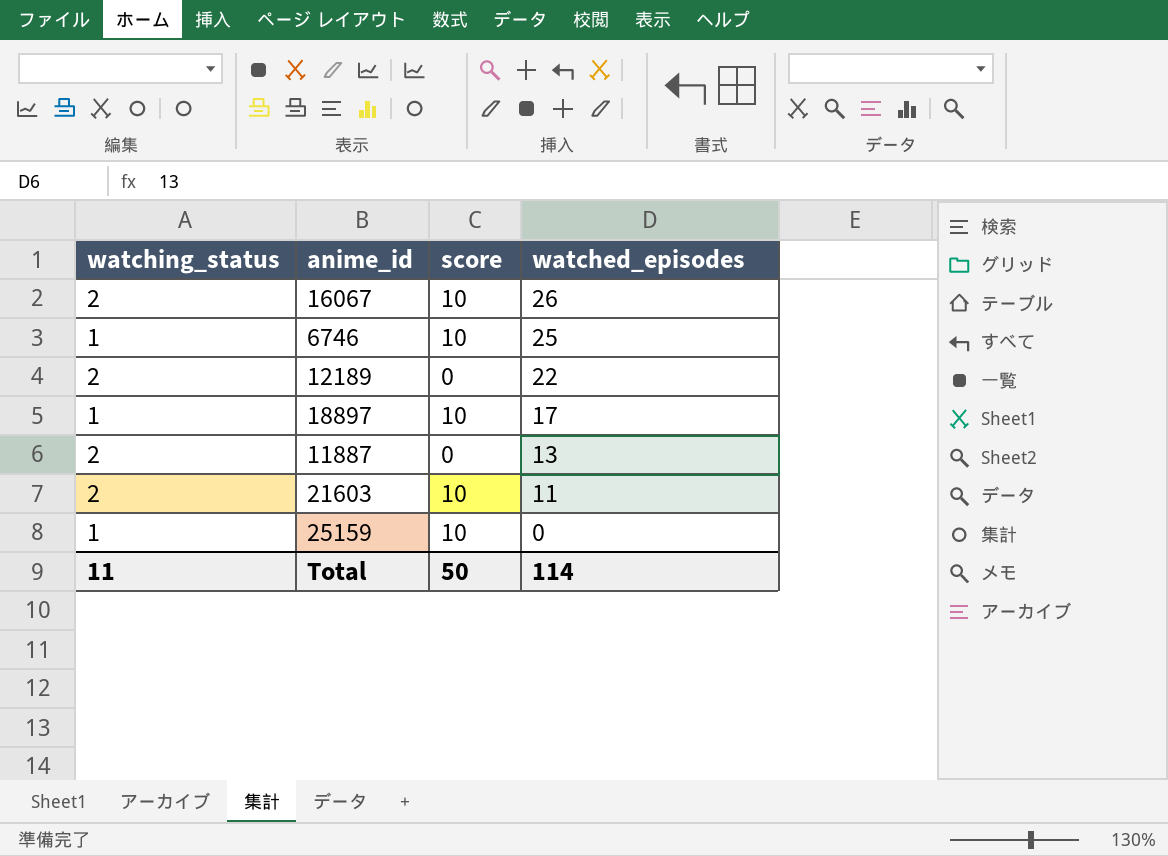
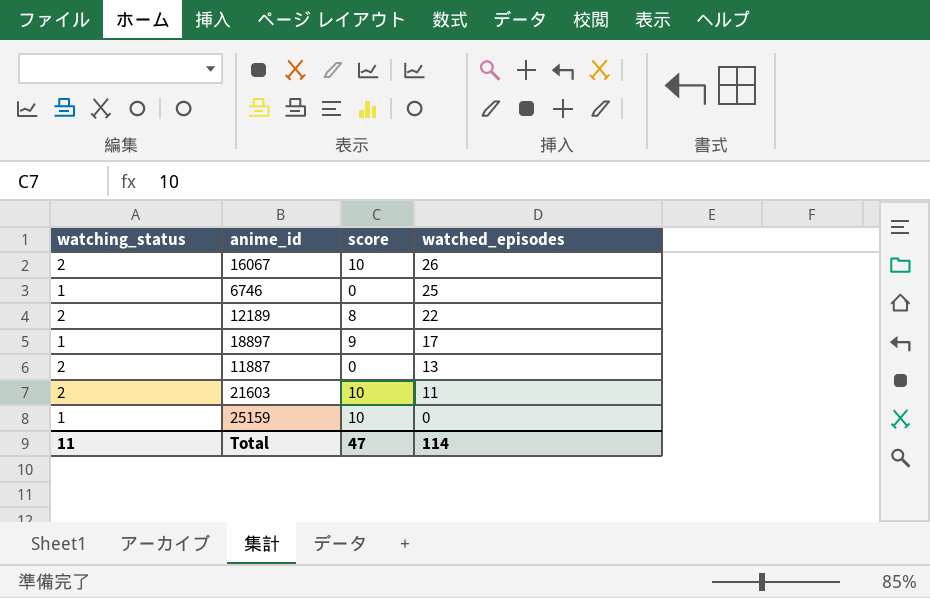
6746 | score: 10 -> 0
12189 | score: 0 -> 8
18897 | score: 10 -> 9
Total | score: 50 -> 47

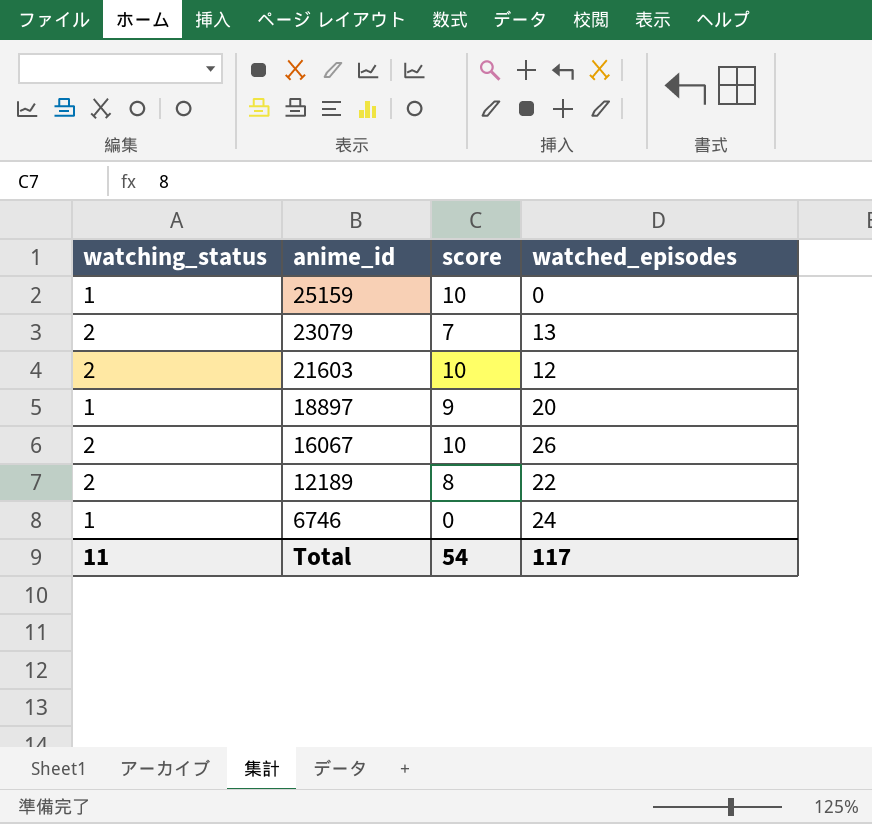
row order: watched_episodes descending -> anime_id descending
row 11887: 2 | 0 | 13 -> none
row 23079: none -> 2 | 7 | 13
21603 | watched_episodes: 11 -> 12
18897 | watched_episodes: 17 -> 20
6746 | watched_episodes: 25 -> 24
Total | score: 47 -> 54
Total | watched_episodes: 114 -> 117

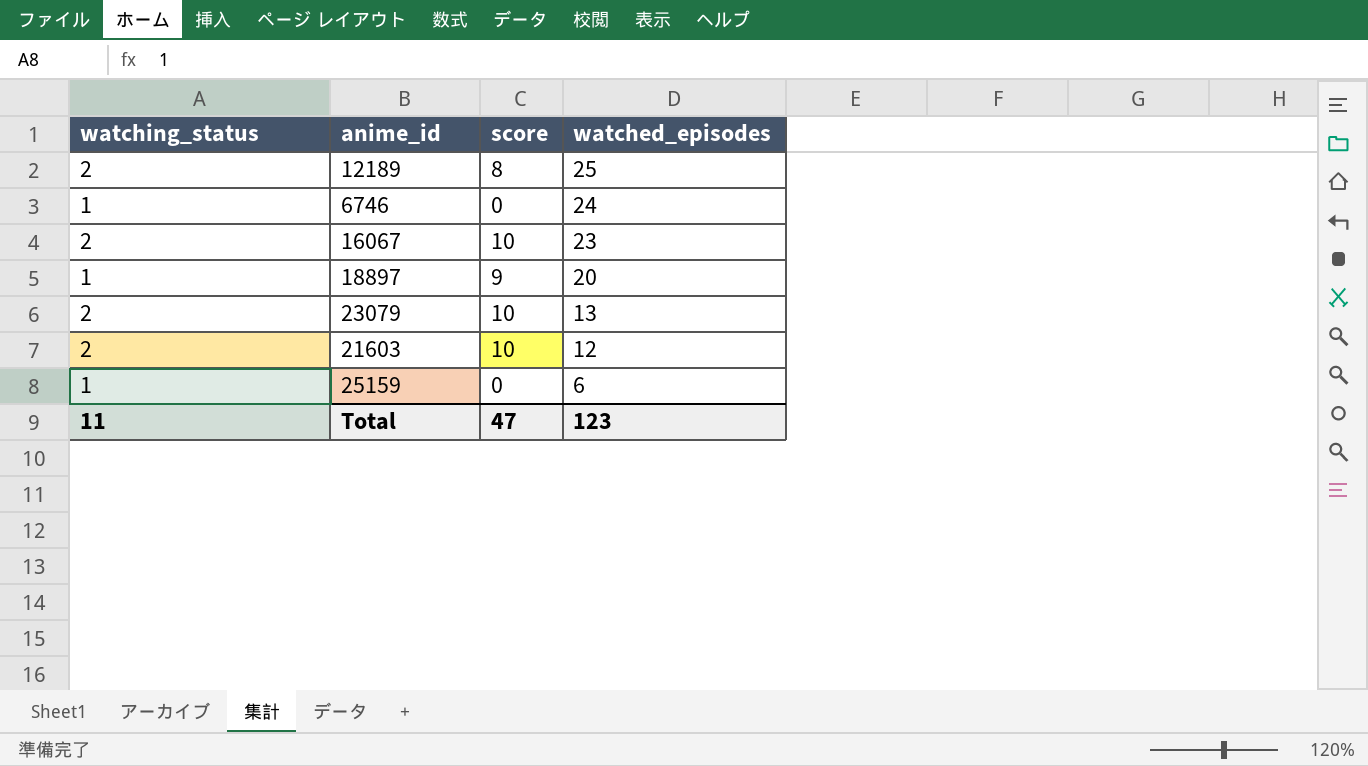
row order: anime_id descending -> watched_episodes descending
12189 | watched_episodes: 22 -> 25
16067 | watched_episodes: 26 -> 23
23079 | score: 7 -> 10
25159 | score: 10 -> 0
25159 | watched_episodes: 0 -> 6
Total | score: 54 -> 47
Total | watched_episodes: 117 -> 123

